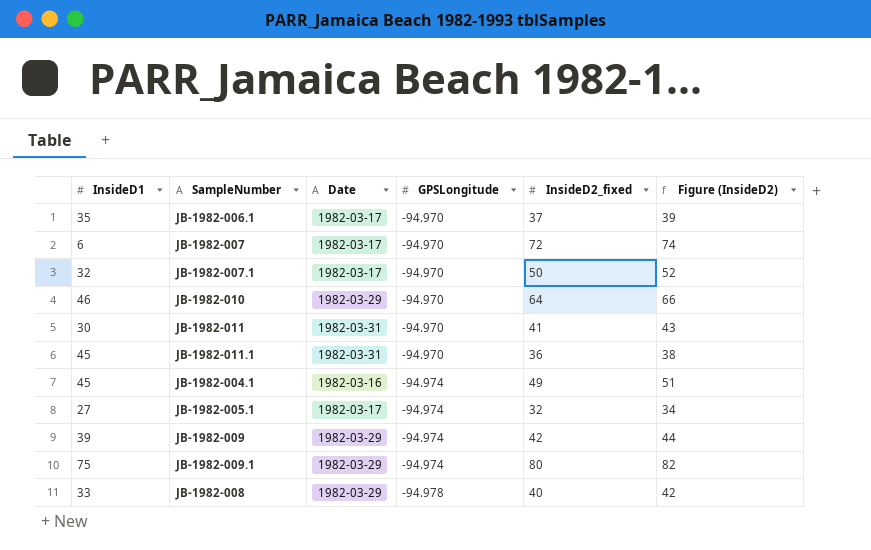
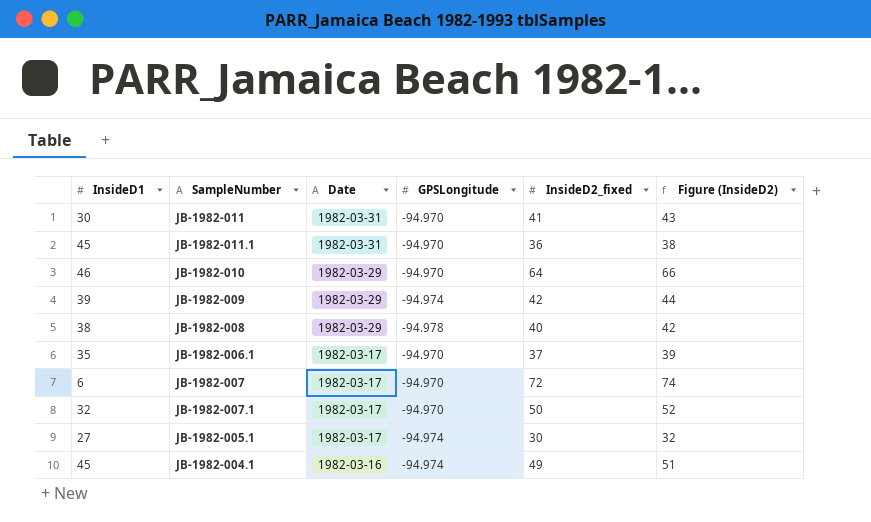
row order: GPSLongitude descending -> Date descending
row JB-1982-009.1: 75 | 1982-03-29 | -94.974 | 80 | 82 -> none
JB-1982-008 | InsideD1: 33 -> 38
JB-1982-005.1 | InsideD2_fixed: 32 -> 30
JB-1982-005.1 | Figure (InsideD2): 34 -> 32

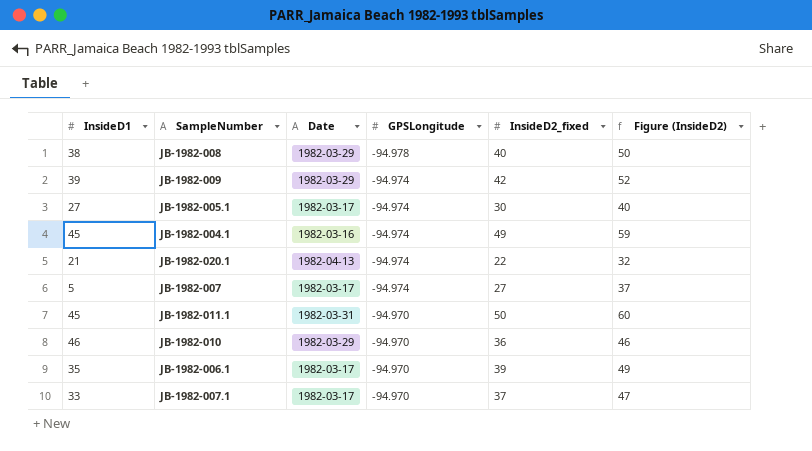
row order: Date descending -> GPSLongitude ascending
column Figure (InsideD2) | formula: [InsideD2_fixed] + 2 -> [InsideD2_fixed] + 10
row JB-1982-011: 30 | 1982-03-31 | -94.970 | 41 | 43 -> none
row JB-1982-020.1: none -> 21 | 1982-04-13 | -94.974 | 22 | 32
JB-1982-007 | InsideD1: 6 -> 5
JB-1982-007 | GPSLongitude: -94.970 -> -94.974
JB-1982-007 | InsideD2_fixed: 72 -> 27
JB-1982-011.1 | InsideD2_fixed: 36 -> 50
JB-1982-010 | InsideD2_fixed: 64 -> 36
JB-1982-006.1 | InsideD2_fixed: 37 -> 39
JB-1982-007.1 | InsideD1: 32 -> 33
JB-1982-007.1 | InsideD2_fixed: 50 -> 37

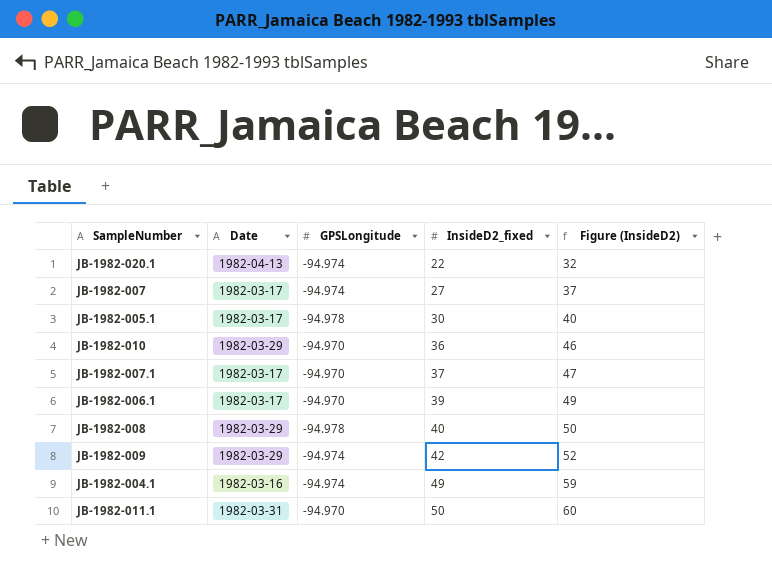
row order: GPSLongitude ascending -> InsideD2_fixed ascending
column InsideD1 | position: 1 -> none
JB-1982-005.1 | GPSLongitude: -94.974 -> -94.978

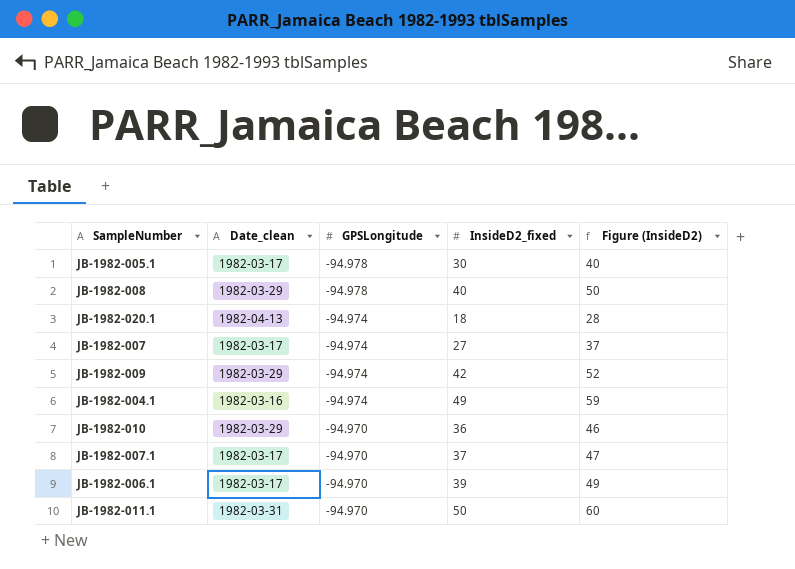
row order: InsideD2_fixed ascending -> GPSLongitude ascending
column name: Date -> Date_clean
JB-1982-020.1 | InsideD2_fixed: 22 -> 18
JB-1982-020.1 | Figure (InsideD2): 32 -> 28

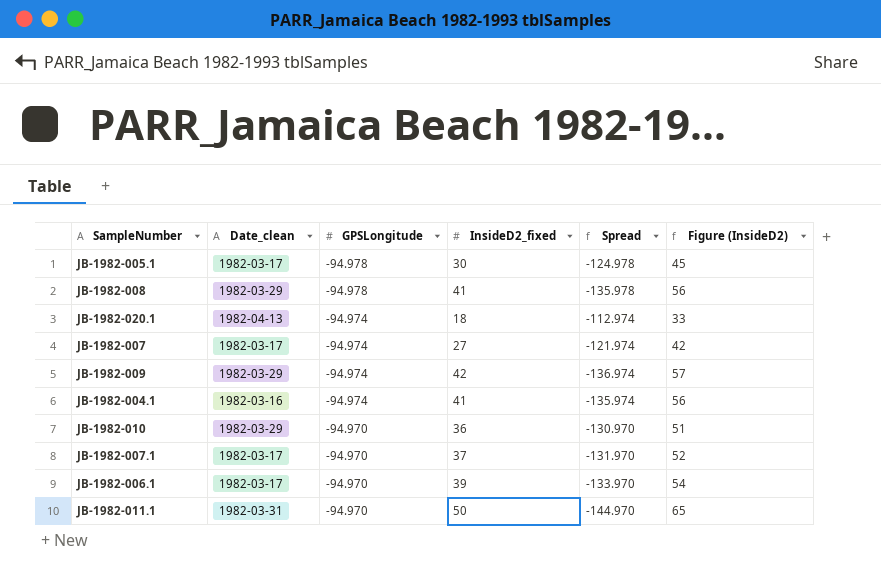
column Spread | formula: none -> [GPSLongitude] - [InsideD2_fixed]
column Figure (InsideD2) | formula: [InsideD2_fixed] + 10 -> [InsideD2_fixed] + 15
JB-1982-008 | InsideD2_fixed: 40 -> 41
JB-1982-004.1 | InsideD2_fixed: 49 -> 41

